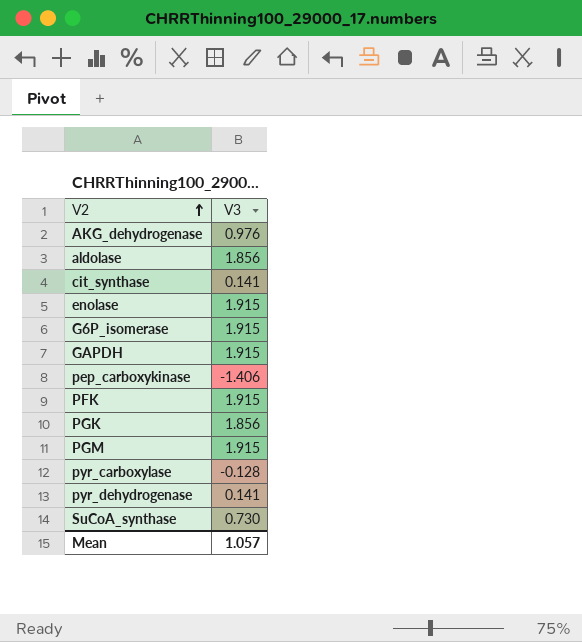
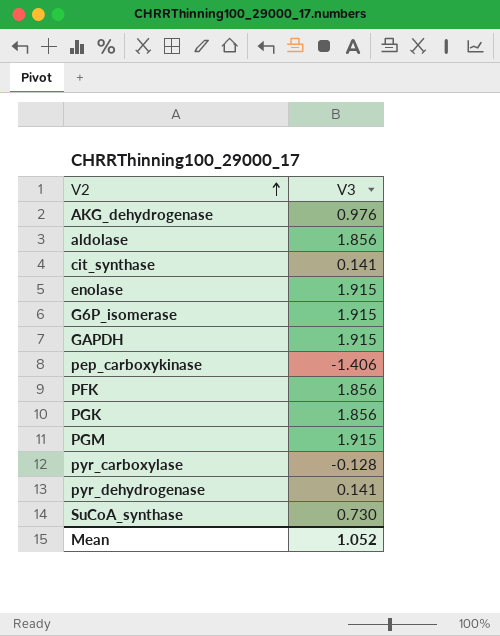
PFK | V3: 1.915 -> 1.856
Mean | V3: 1.057 -> 1.052

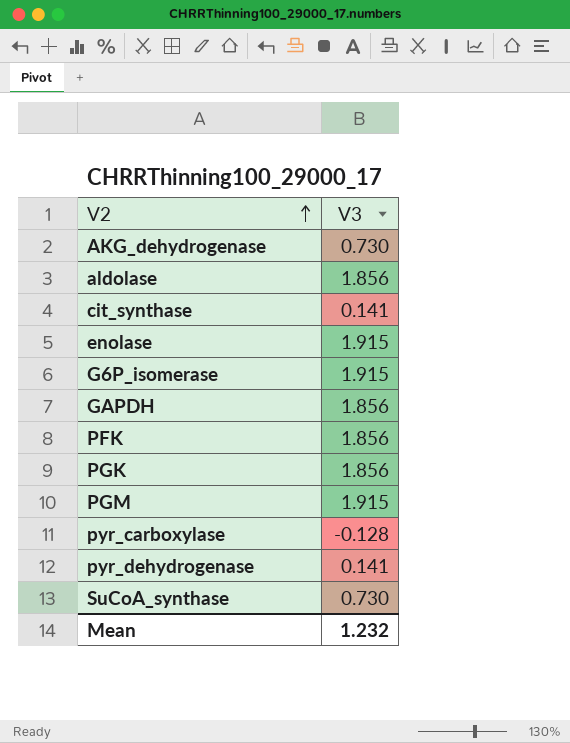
row pep_carboxykinase: -1.406 -> none
AKG_dehydrogenase | V3: 0.976 -> 0.730
GAPDH | V3: 1.915 -> 1.856
Mean | V3: 1.052 -> 1.232

